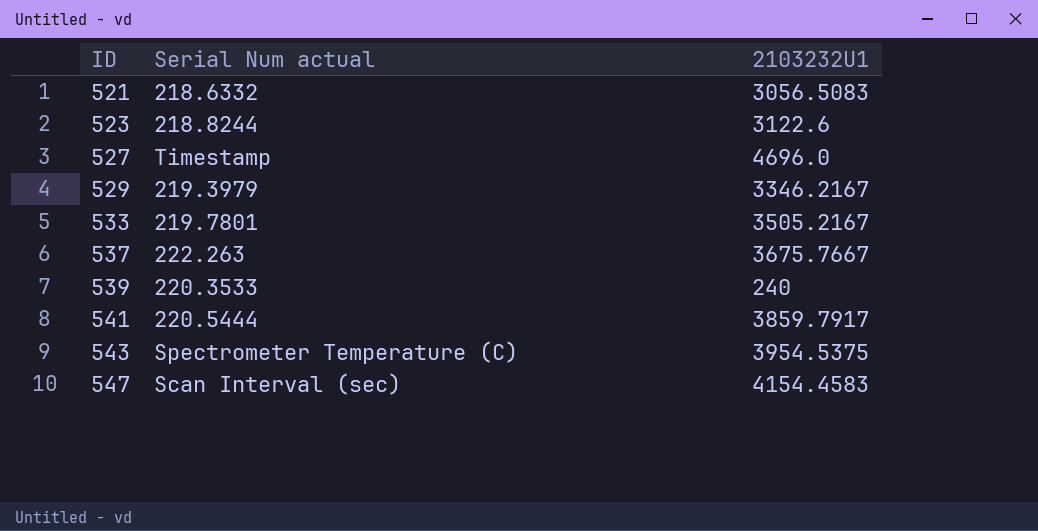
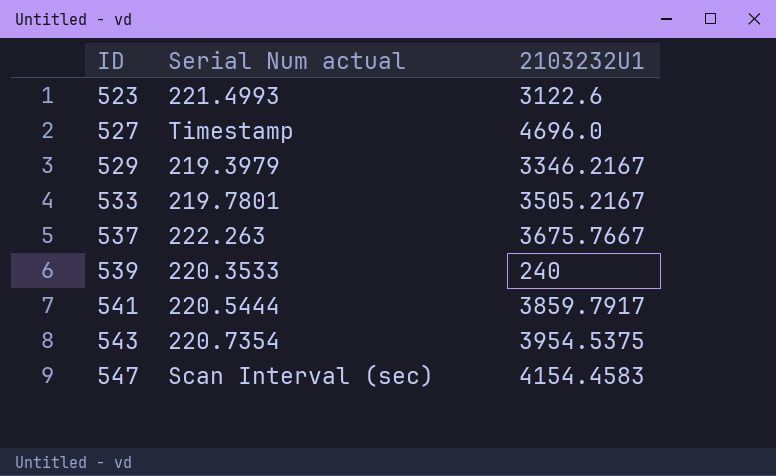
row 521: 218.6332 | 3056.5083 -> none
523 | Serial Num actual: 218.8244 -> 221.4993
543 | Serial Num actual: Spectrometer Temperature (C) -> 220.7354

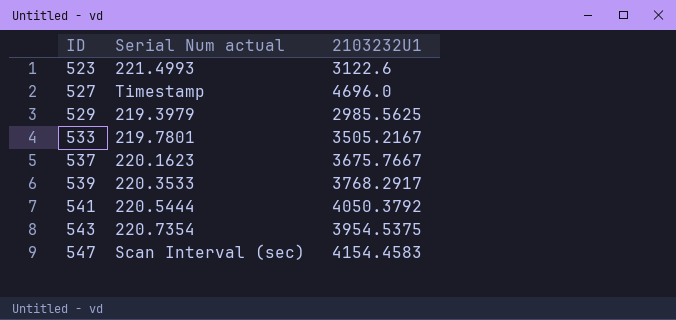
529 | 2103232U1: 3346.2167 -> 2985.5625
537 | Serial Num actual: 222.263 -> 220.1623
539 | 2103232U1: 240 -> 3768.2917
541 | 2103232U1: 3859.7917 -> 4050.3792

